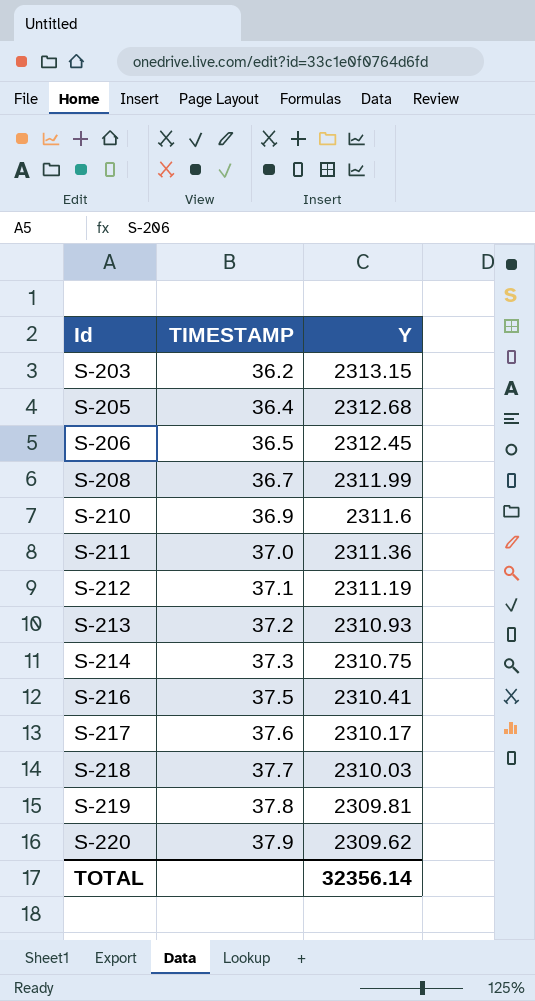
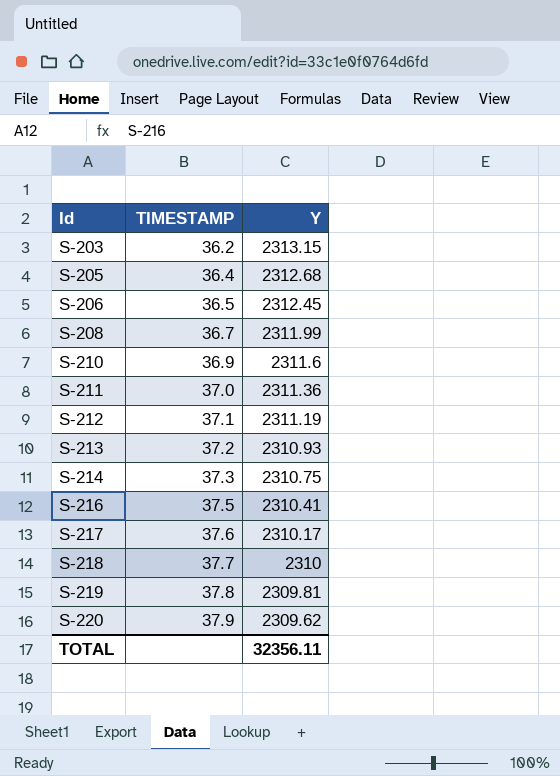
S-218 | Y: 2310.03 -> 2310
TOTAL | Y: 32356.14 -> 32356.11

